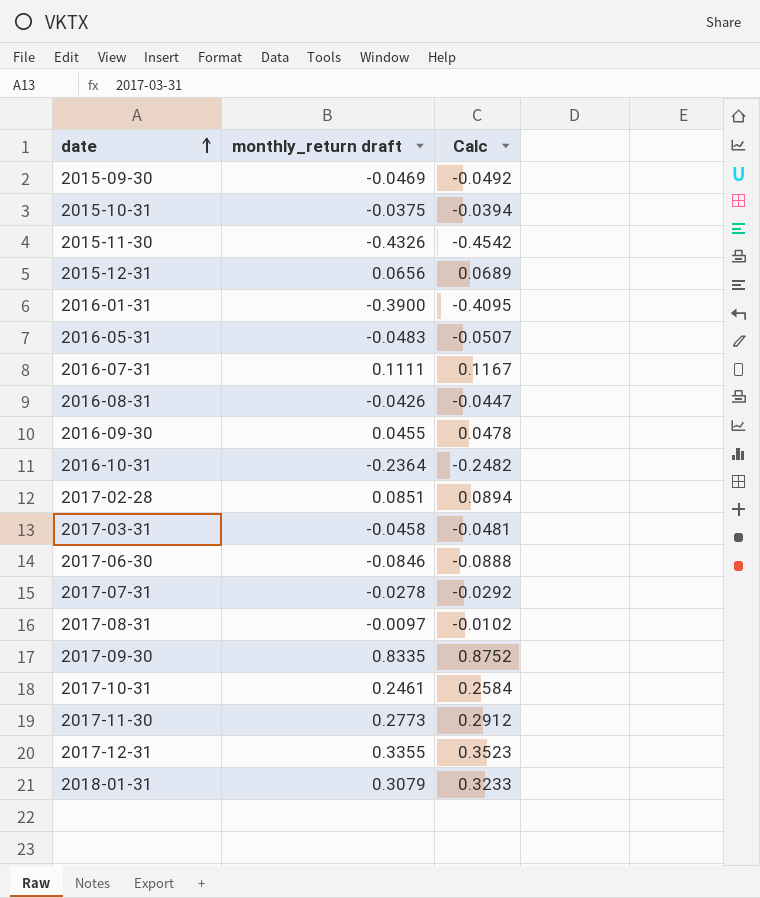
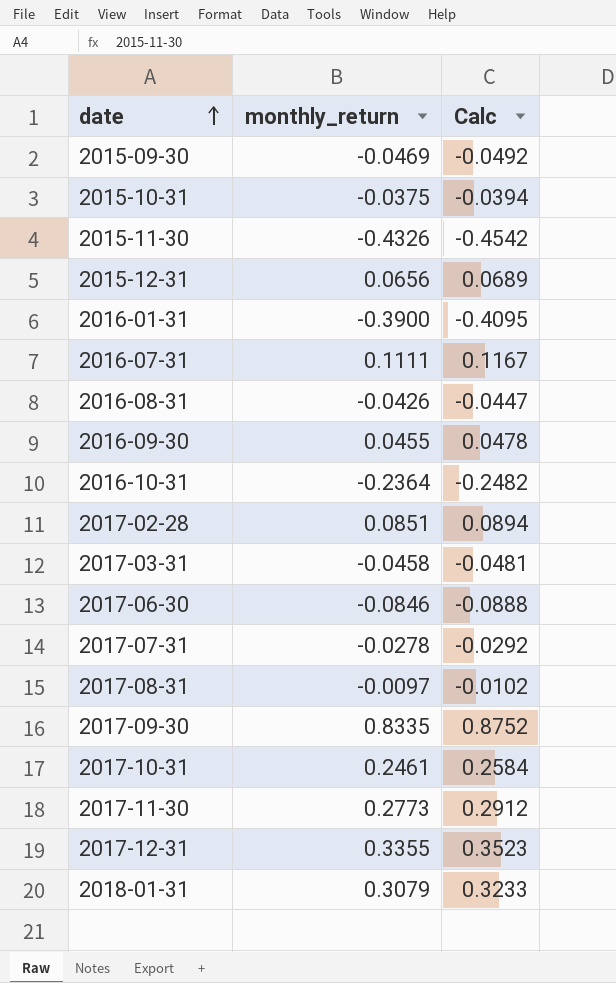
column name: monthly_return draft -> monthly_return
row 2016-05-31: -0.0483 | -0.0507 -> none

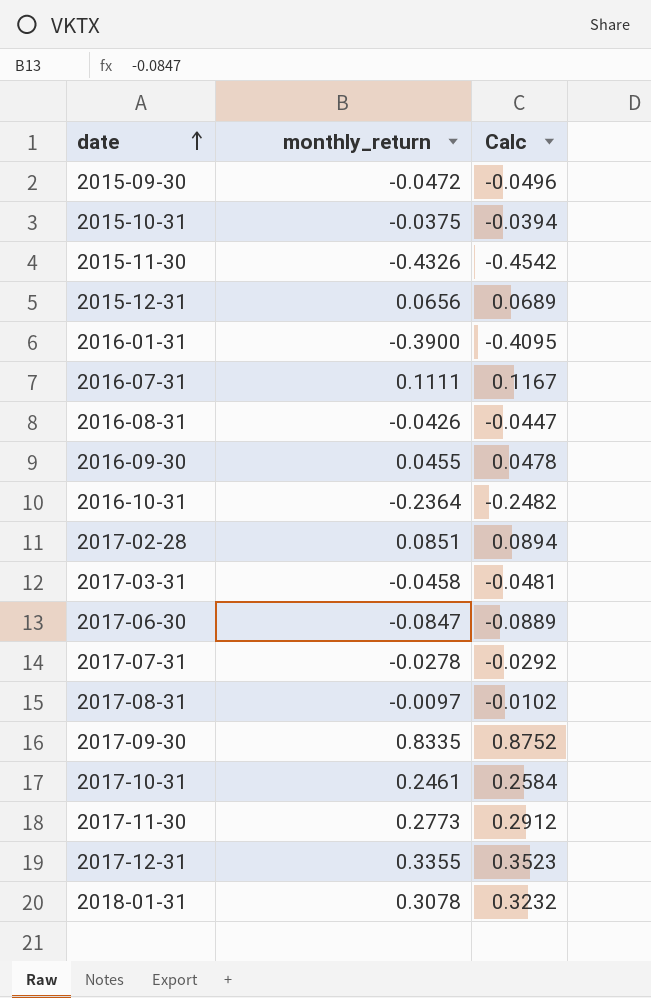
2015-09-30 | monthly_return: -0.0469 -> -0.0472
2015-09-30 | Calc: -0.0492 -> -0.0496
2017-06-30 | monthly_return: -0.0846 -> -0.0847
2017-06-30 | Calc: -0.0888 -> -0.0889
2018-01-31 | monthly_return: 0.3079 -> 0.3078
2018-01-31 | Calc: 0.3233 -> 0.3232

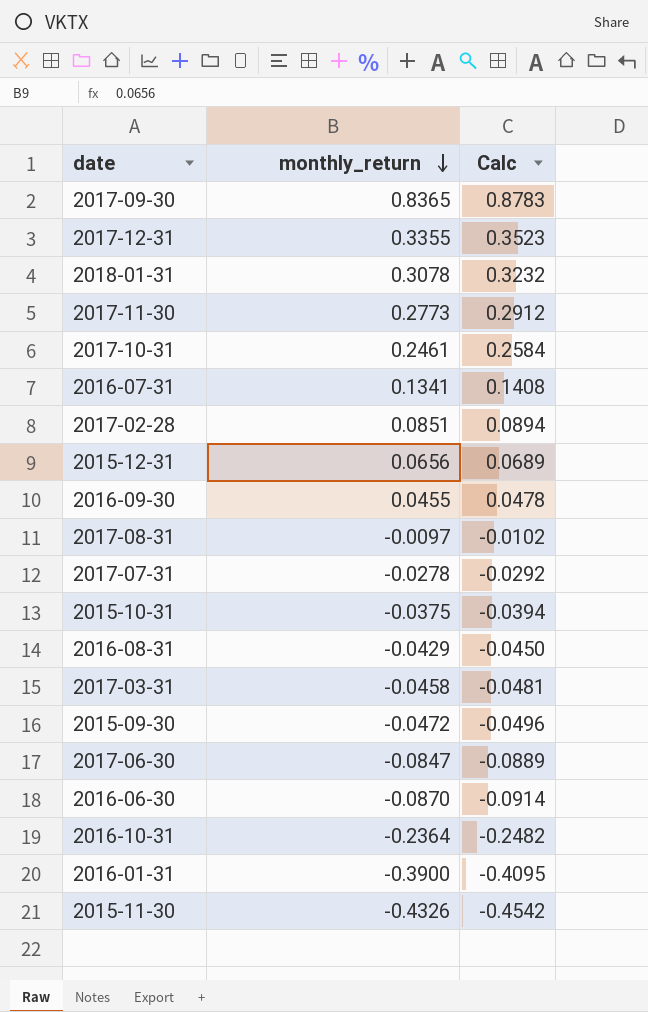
row order: date ascending -> monthly_return descending
2017-09-30 | monthly_return: 0.8335 -> 0.8365
2017-09-30 | Calc: 0.8752 -> 0.8783
2016-07-31 | monthly_return: 0.1111 -> 0.1341
2016-07-31 | Calc: 0.1167 -> 0.1408
2016-08-31 | monthly_return: -0.0426 -> -0.0429
2016-08-31 | Calc: -0.0447 -> -0.0450
row 2016-06-30: none -> -0.0870 | -0.0914

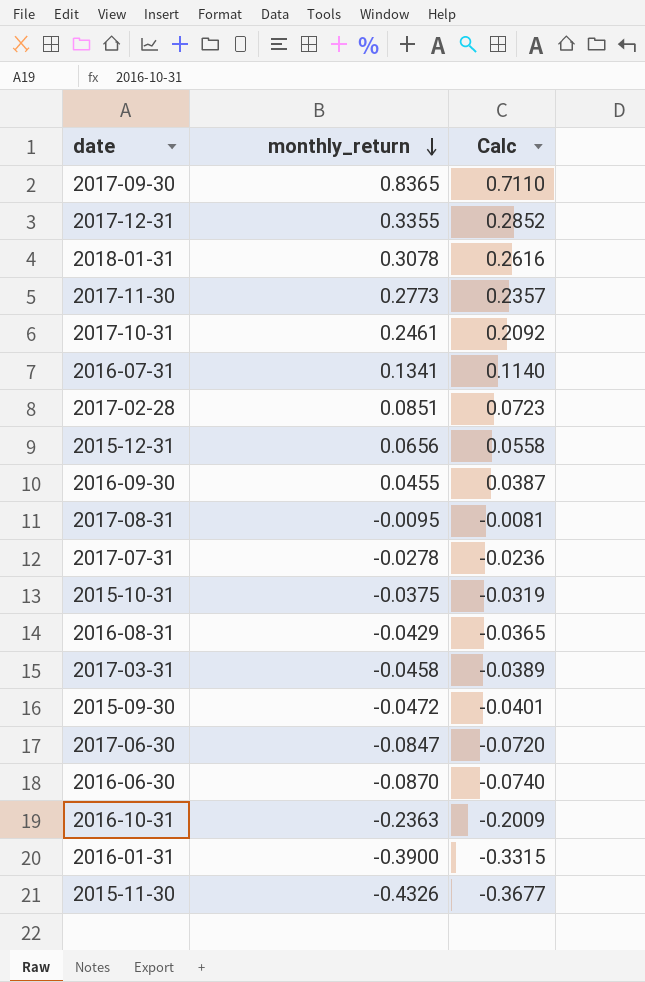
column Calc | formula: [monthly_return] * 1.05 -> [monthly_return] * 0.85
2017-08-31 | monthly_return: -0.0097 -> -0.0095
2016-10-31 | monthly_return: -0.2364 -> -0.2363

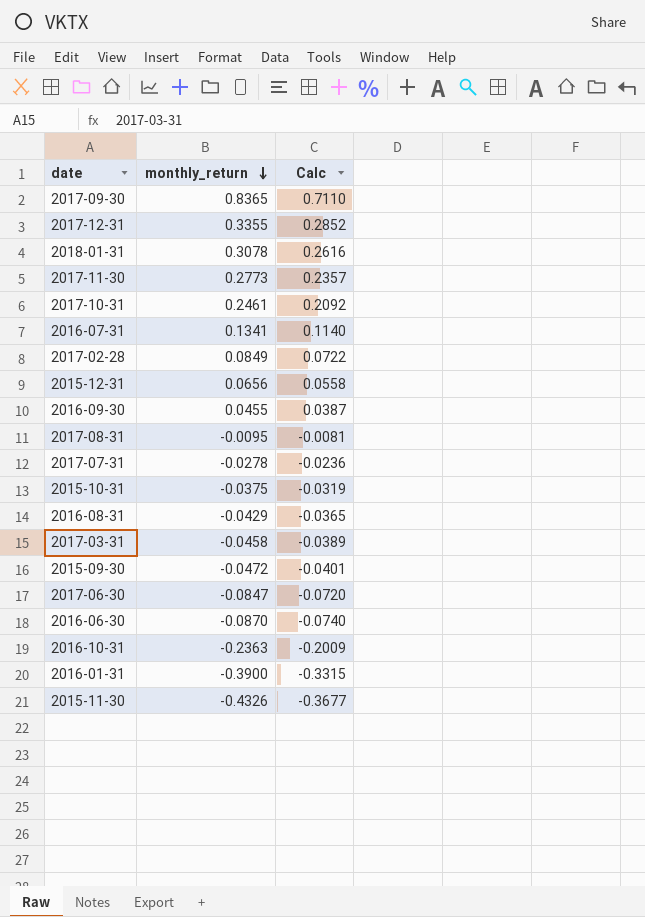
2017-02-28 | monthly_return: 0.0851 -> 0.0849
2017-02-28 | Calc: 0.0723 -> 0.0722

